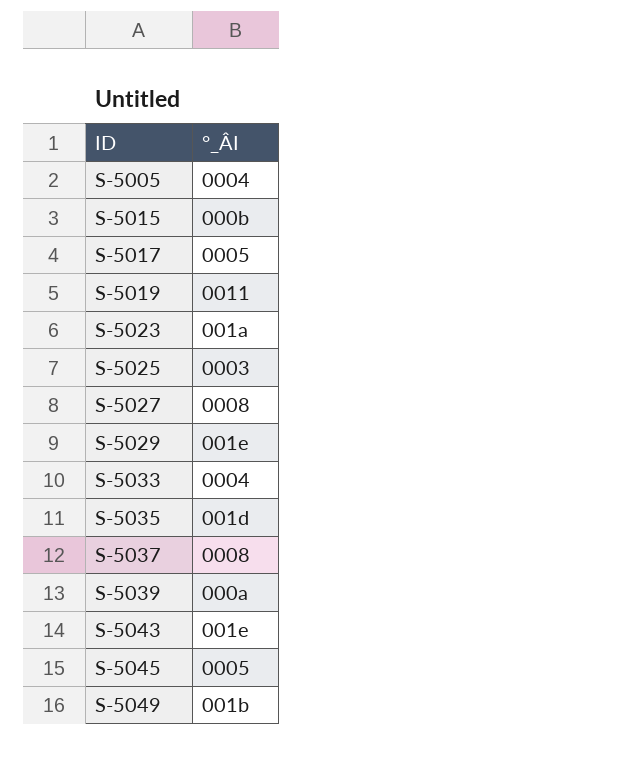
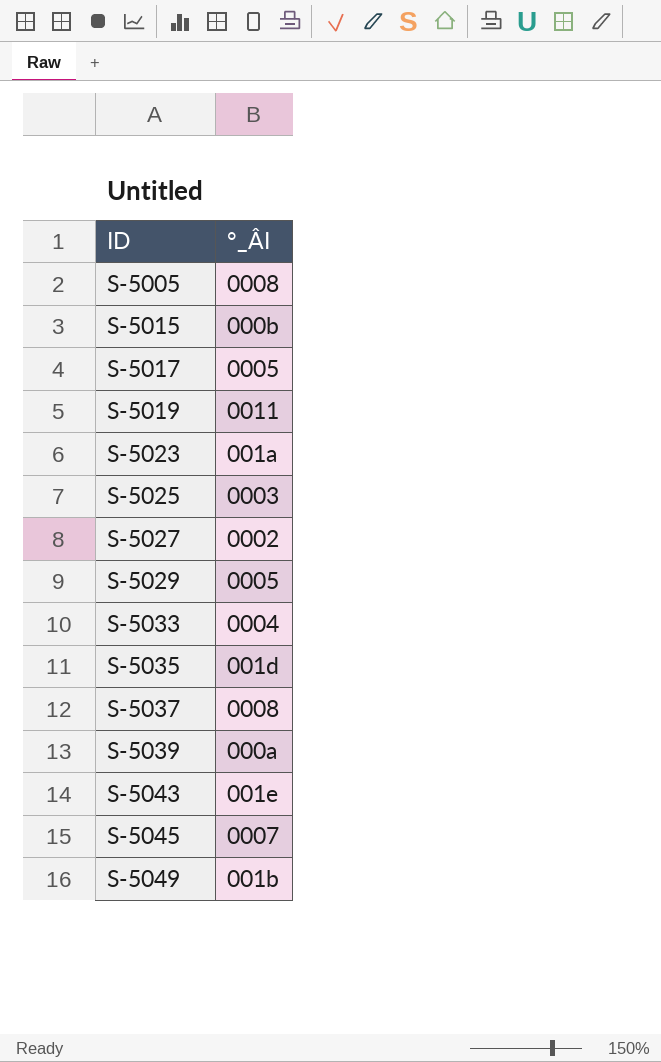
S-5005 | °_ÂI: 0004 -> 0008
S-5027 | °_ÂI: 0008 -> 0002
S-5029 | °_ÂI: 001e -> 0005
S-5045 | °_ÂI: 0005 -> 0007

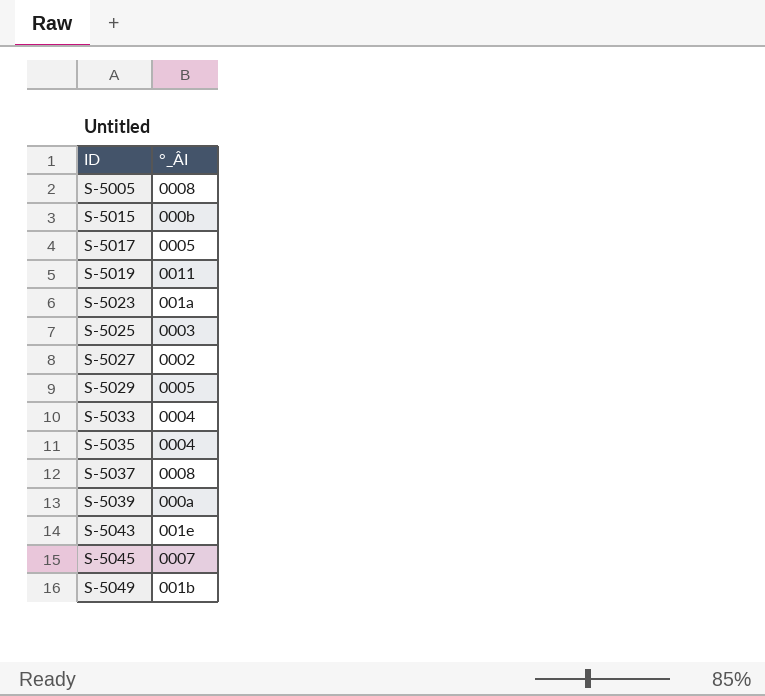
S-5035 | °_ÂI: 001d -> 0004

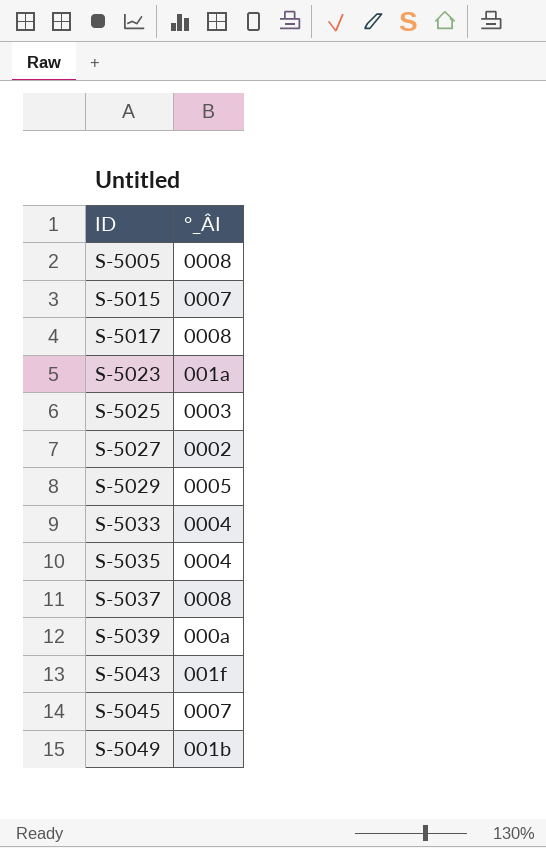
row S-5019: 0011 -> none
S-5015 | °_ÂI: 000b -> 0007
S-5017 | °_ÂI: 0005 -> 0008
S-5043 | °_ÂI: 001e -> 001f

